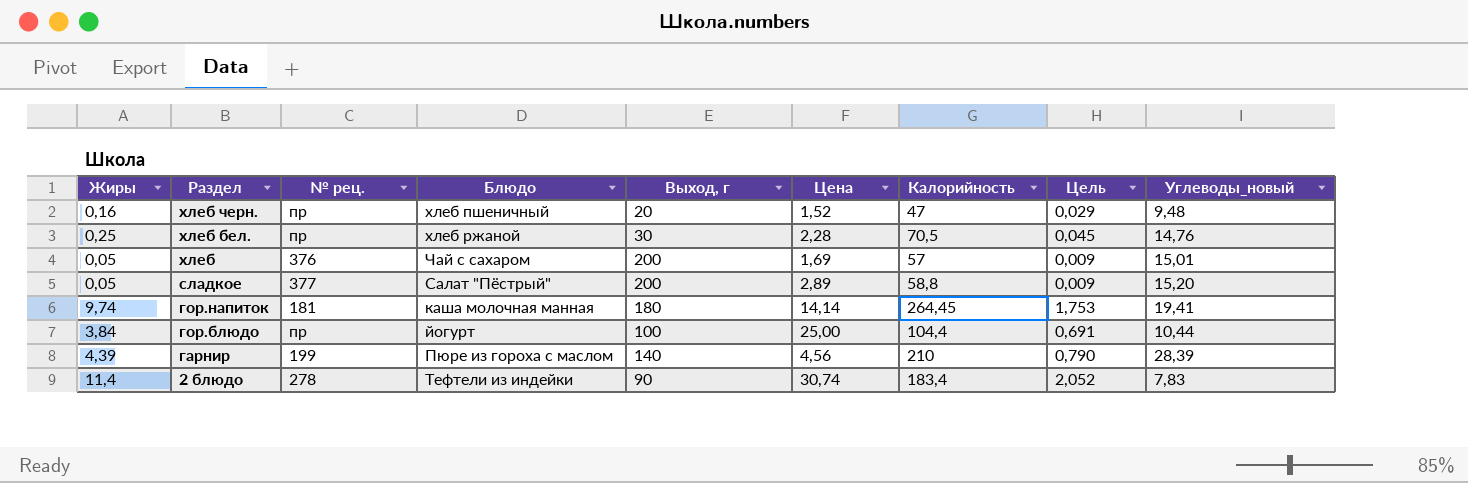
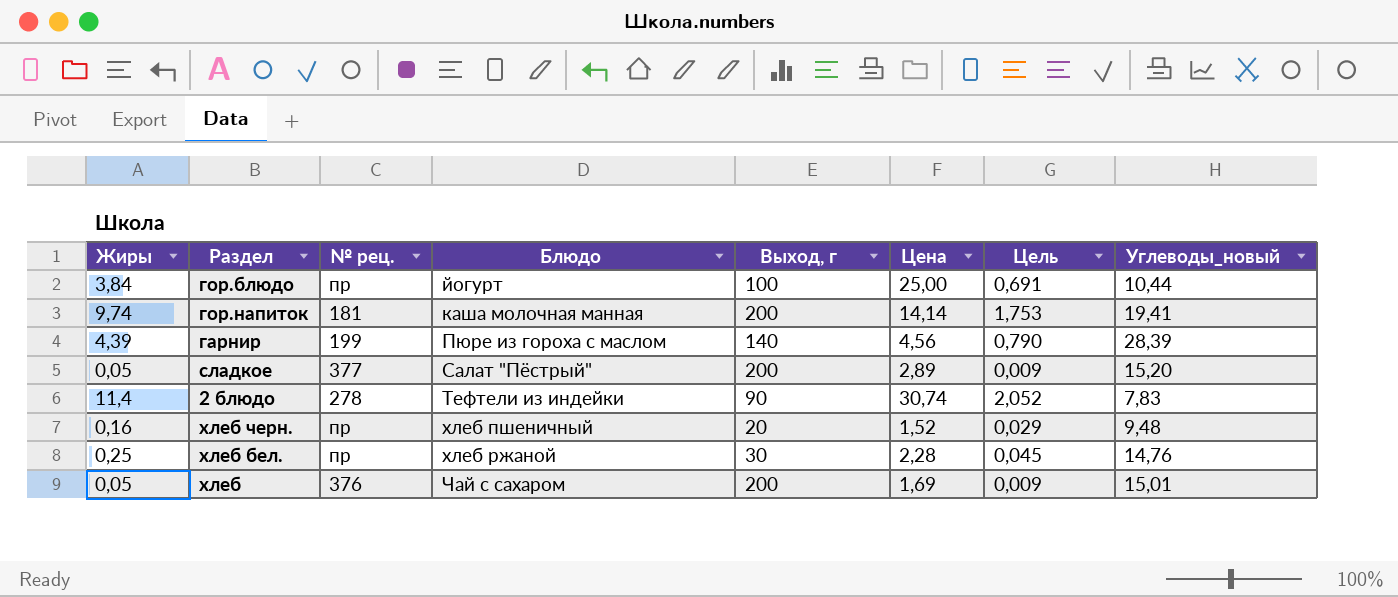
row order: Раздел descending -> Блюдо ascending
column Калорийность | position: 7 -> none
гор.напиток | Выход, г: 180 -> 200

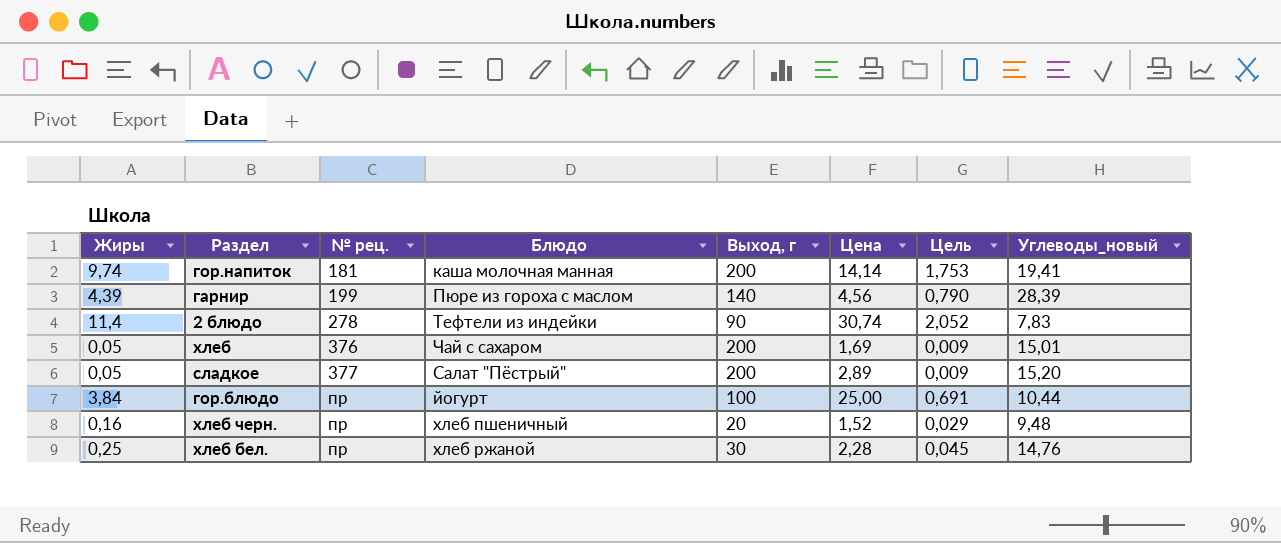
row order: Блюдо ascending -> № рец. ascending

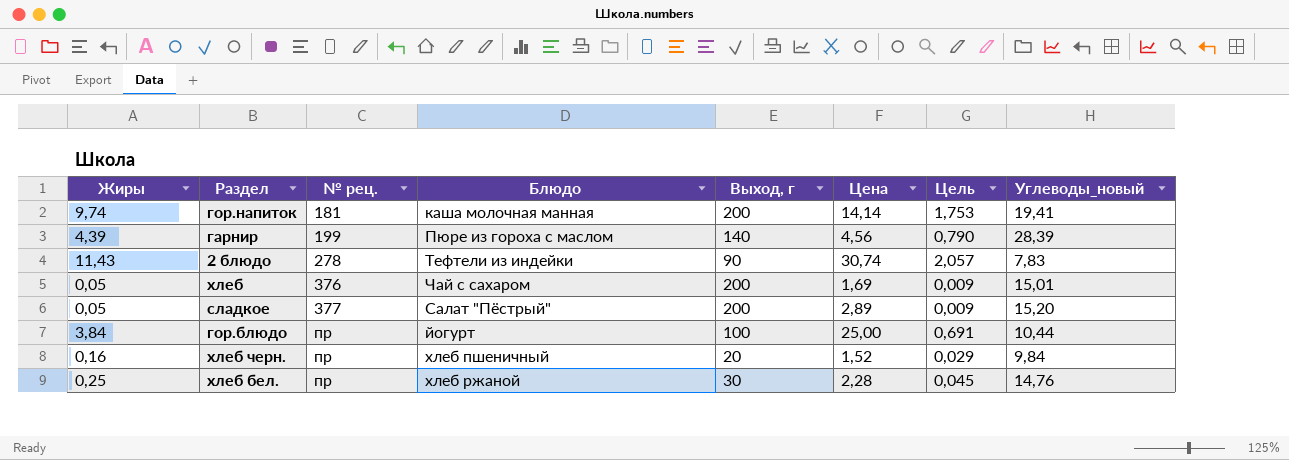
2 блюдо | Жиры: 11,4 -> 11,43
2 блюдо | Цель: 2,052 -> 2,057
хлеб черн. | Углеводы_новый: 9,48 -> 9,84

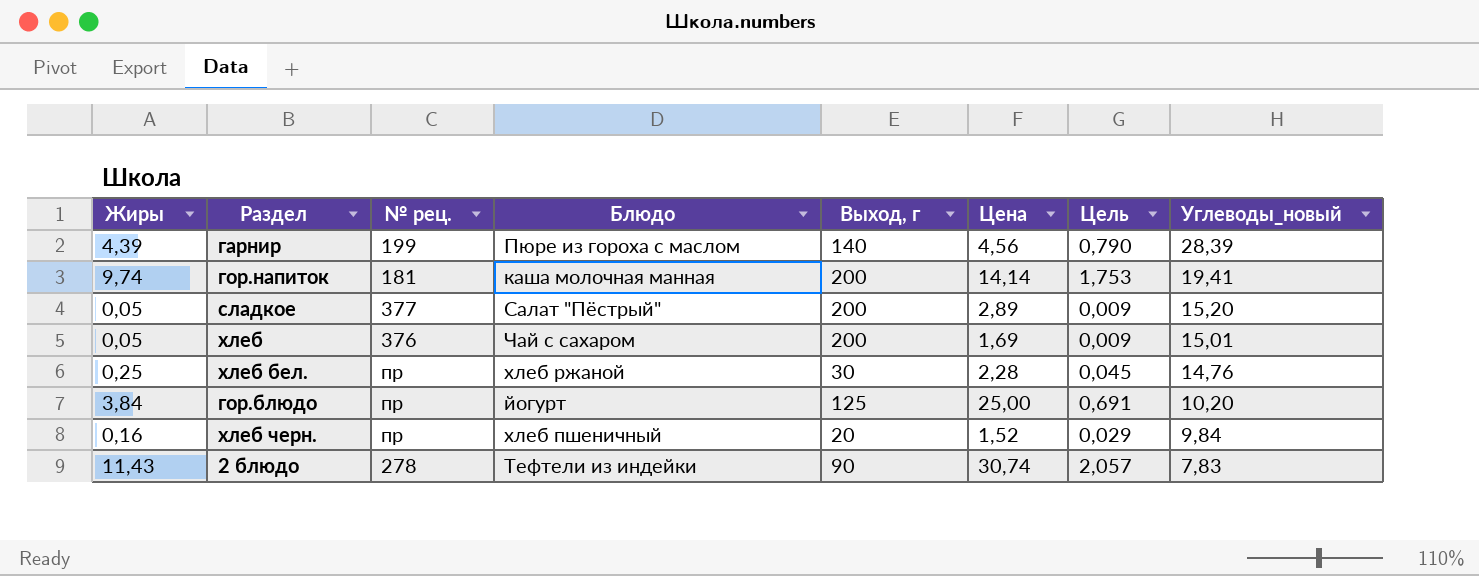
row order: № рец. ascending -> Углеводы_новый descending
гор.блюдо | Выход, г: 100 -> 125
гор.блюдо | Углеводы_новый: 10,44 -> 10,20

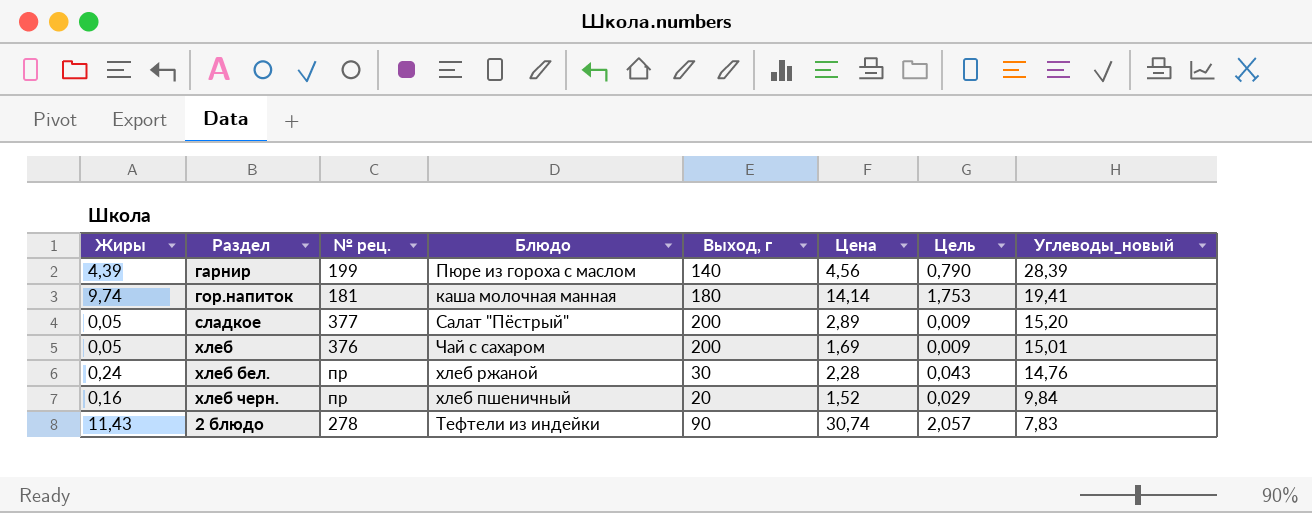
row гор.блюдо: 3,84 | пр | йогурт | 125 | 25,00 | 0,691 | 10,20 -> none
гор.напиток | Выход, г: 200 -> 180
хлеб бел. | Жиры: 0,25 -> 0,24
хлеб бел. | Цель: 0,045 -> 0,043

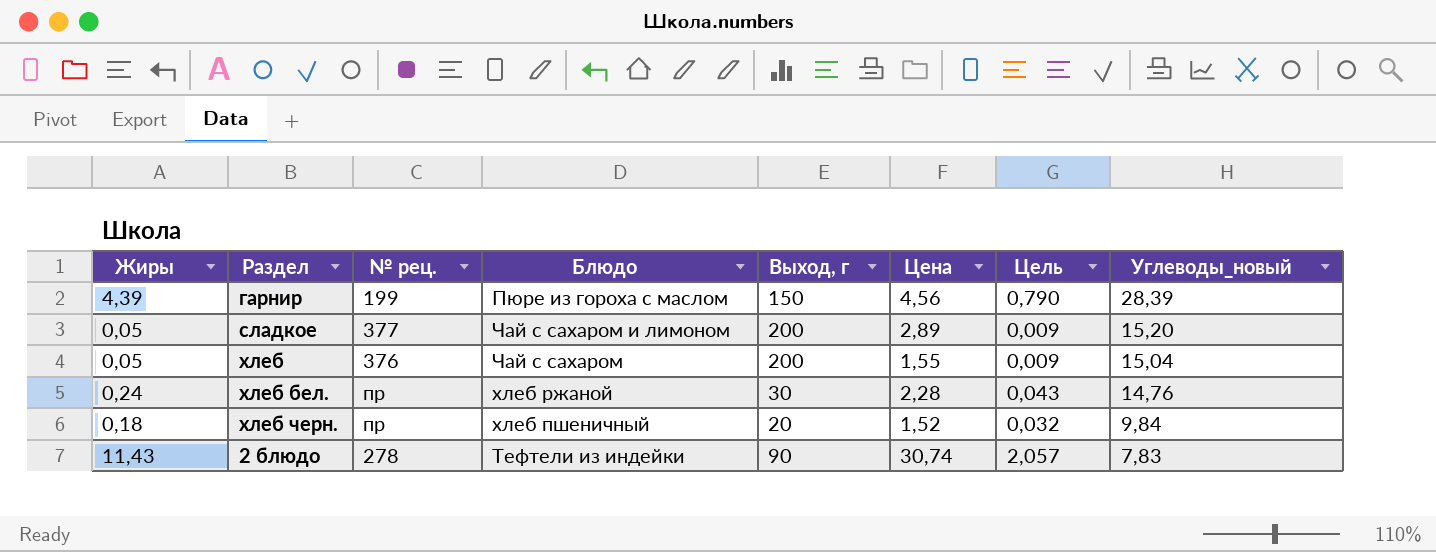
row гор.напиток: 9,74 | 181 | каша молочная манная | 180 | 14,14 | 1,753 | 19,41 -> none
гарнир | Выход, г: 140 -> 150
сладкое | Блюдо: Салат "Пёстрый" -> Чай с сахаром и лимоном
хлеб | Цена: 1,69 -> 1,55
хлеб | Углеводы_новый: 15,01 -> 15,04
хлеб черн. | Жиры: 0,16 -> 0,18
хлеб черн. | Цель: 0,029 -> 0,032

